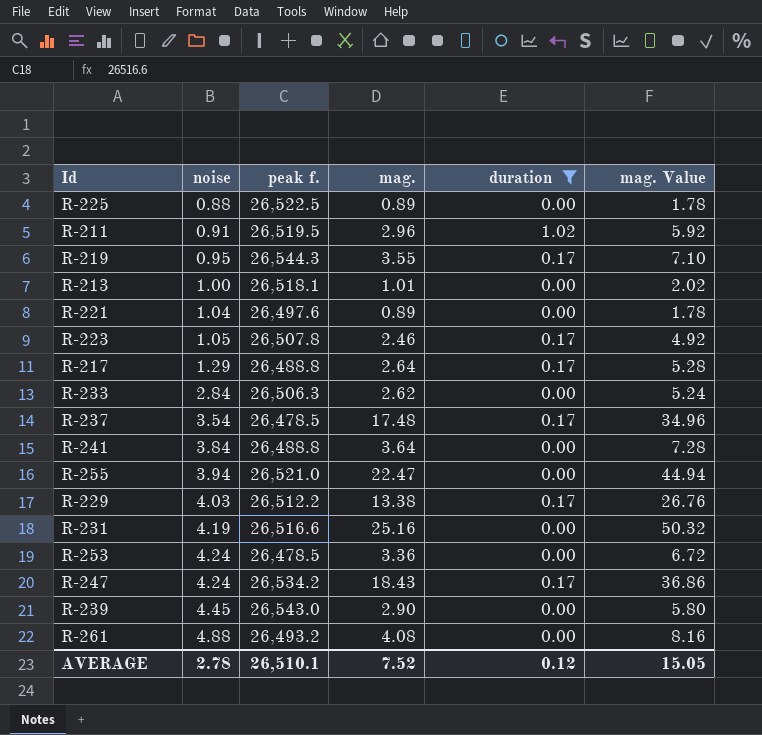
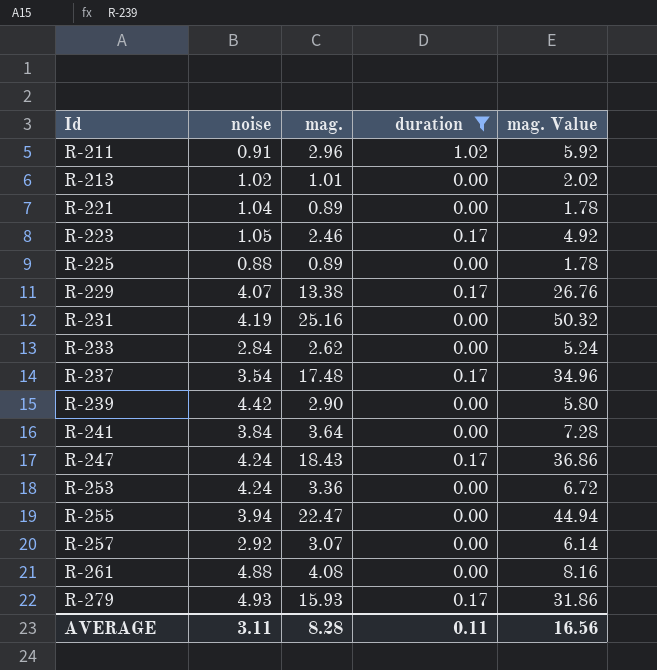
row order: noise ascending -> Id ascending
column peak f. | position: 3 -> none
row R-219: 0.95 | 26,544.3 | 3.55 | 0.17 | 7.10 -> none
row R-217: 1.29 | 26,488.8 | 2.64 | 0.17 | 5.28 -> none
R-213 | noise: 1.00 -> 1.02
R-229 | noise: 4.03 -> 4.07
R-239 | noise: 4.45 -> 4.42
row R-257: none -> 2.92 | 3.07 | 0.00 | 6.14
row R-279: none -> 4.93 | 15.93 | 0.17 | 31.86
AVERAGE | noise: 2.78 -> 3.11
AVERAGE | mag.: 7.52 -> 8.28
AVERAGE | duration: 0.12 -> 0.11
AVERAGE | mag. Value: 15.05 -> 16.56

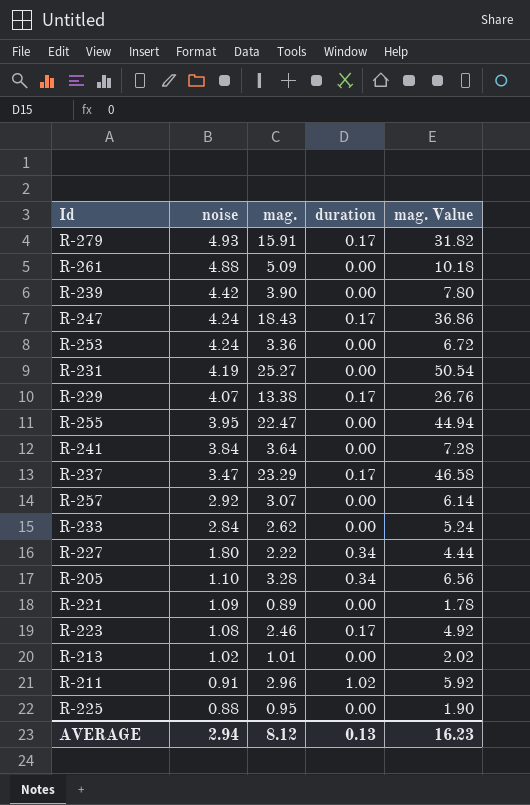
filter: duration != 0.34 -> none
row order: Id ascending -> noise descending
R-279 | mag.: 15.93 -> 15.91
R-279 | mag. Value: 31.86 -> 31.82
R-261 | mag.: 4.08 -> 5.09
R-261 | mag. Value: 8.16 -> 10.18
R-239 | mag.: 2.90 -> 3.90
R-239 | mag. Value: 5.80 -> 7.80
R-231 | mag.: 25.16 -> 25.27
R-231 | mag. Value: 50.32 -> 50.54
R-255 | noise: 3.94 -> 3.95
R-237 | noise: 3.54 -> 3.47
R-237 | mag.: 17.48 -> 23.29
R-237 | mag. Value: 34.96 -> 46.58
R-221 | noise: 1.04 -> 1.09
R-223 | noise: 1.05 -> 1.08
R-225 | mag.: 0.89 -> 0.95
R-225 | mag. Value: 1.78 -> 1.90
AVERAGE | noise: 3.11 -> 2.94
AVERAGE | mag.: 8.28 -> 8.12
AVERAGE | duration: 0.11 -> 0.13
AVERAGE | mag. Value: 16.56 -> 16.23

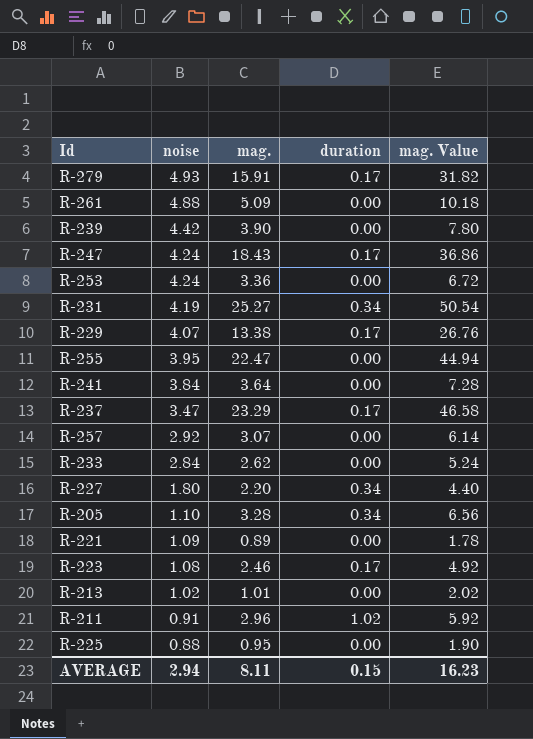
R-231 | duration: 0.00 -> 0.34
R-227 | mag.: 2.22 -> 2.20
R-227 | mag. Value: 4.44 -> 4.40
AVERAGE | mag.: 8.12 -> 8.11
AVERAGE | duration: 0.13 -> 0.15

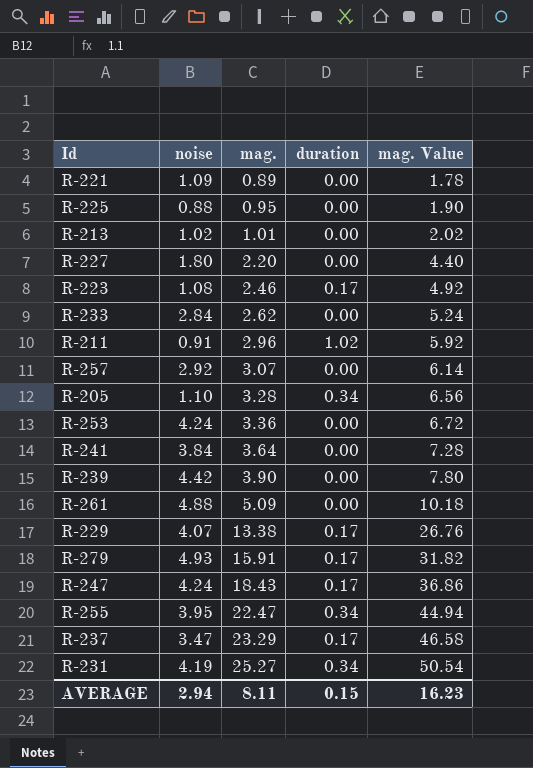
row order: noise descending -> mag. ascending
R-227 | duration: 0.34 -> 0.00
R-255 | duration: 0.00 -> 0.34

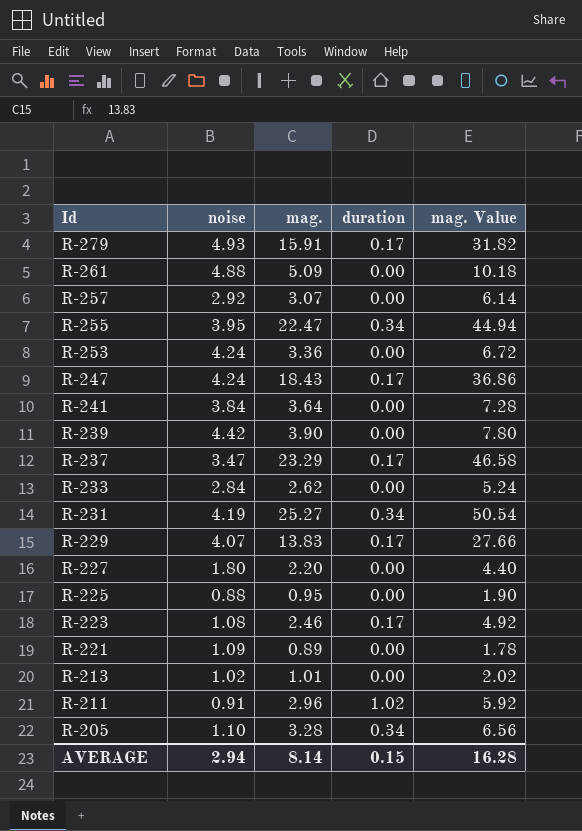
row order: mag. ascending -> Id descending
R-229 | mag.: 13.38 -> 13.83
R-229 | mag. Value: 26.76 -> 27.66
AVERAGE | mag.: 8.11 -> 8.14
AVERAGE | mag. Value: 16.23 -> 16.28

